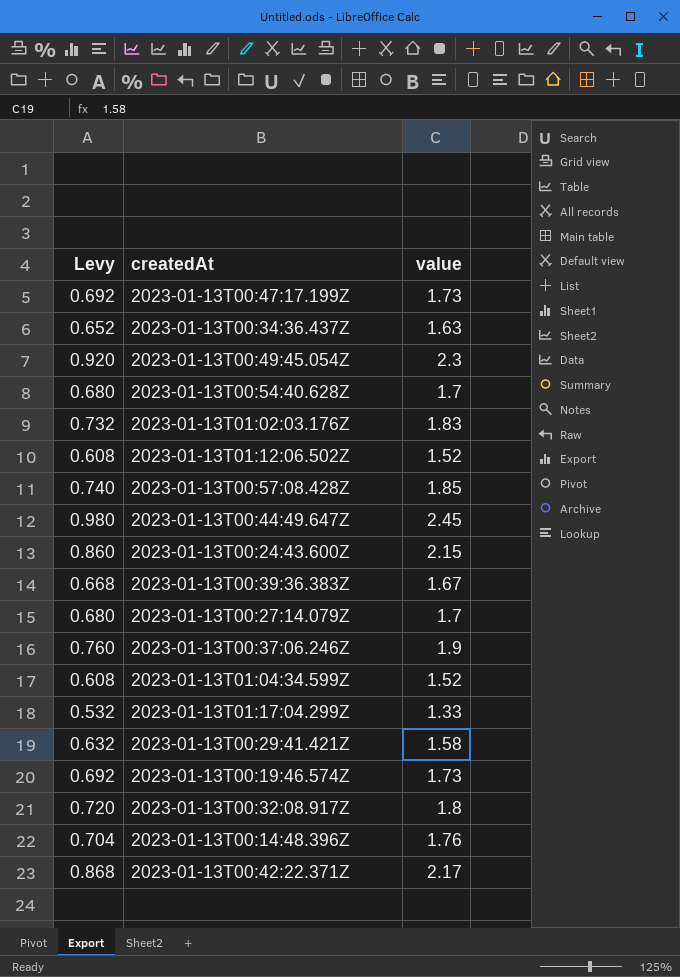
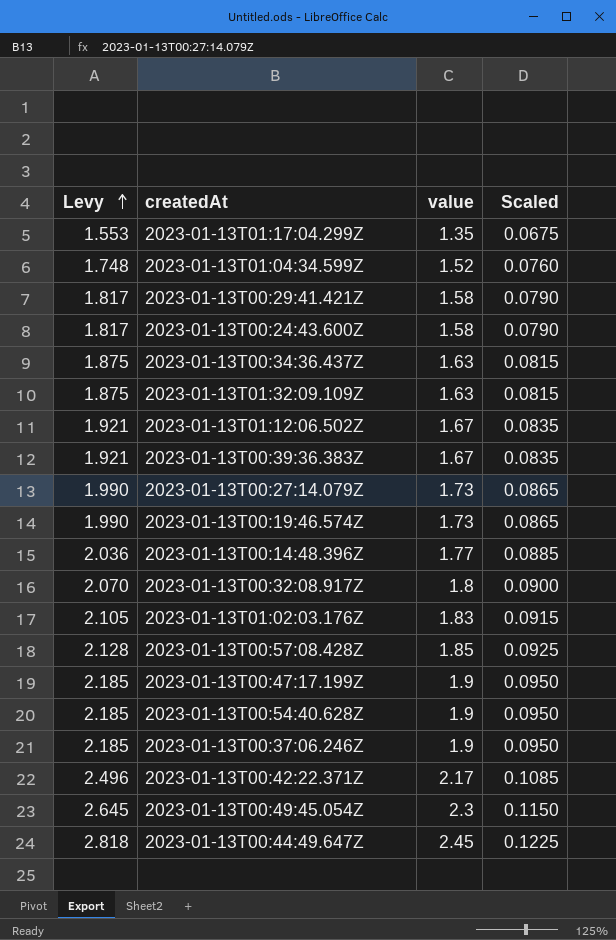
row order: none -> Levy ascending
column Levy | formula: [value] * 0.4 -> [value] * 1.15
column Scaled | formula: none -> [value] * 0.05
2023-01-13T01:17:04.299Z | value: 1.33 -> 1.35
2023-01-13T00:24:43.600Z | value: 2.15 -> 1.58
row 2023-01-13T01:32:09.109Z: none -> 1.875 | 1.63 | 0.0815
2023-01-13T01:12:06.502Z | value: 1.52 -> 1.67
2023-01-13T00:27:14.079Z | value: 1.7 -> 1.73
2023-01-13T00:14:48.396Z | value: 1.76 -> 1.77
2023-01-13T00:47:17.199Z | value: 1.73 -> 1.9
2023-01-13T00:54:40.628Z | value: 1.7 -> 1.9

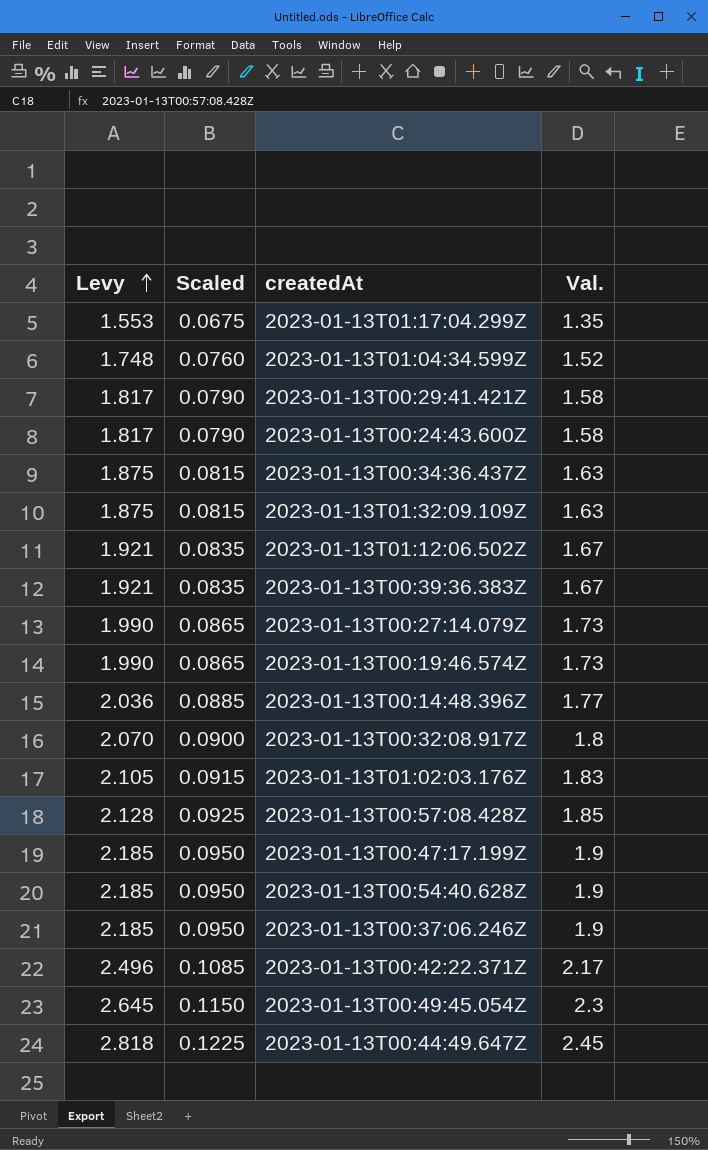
column Scaled | position: 4 -> 2
column name: value -> Val.

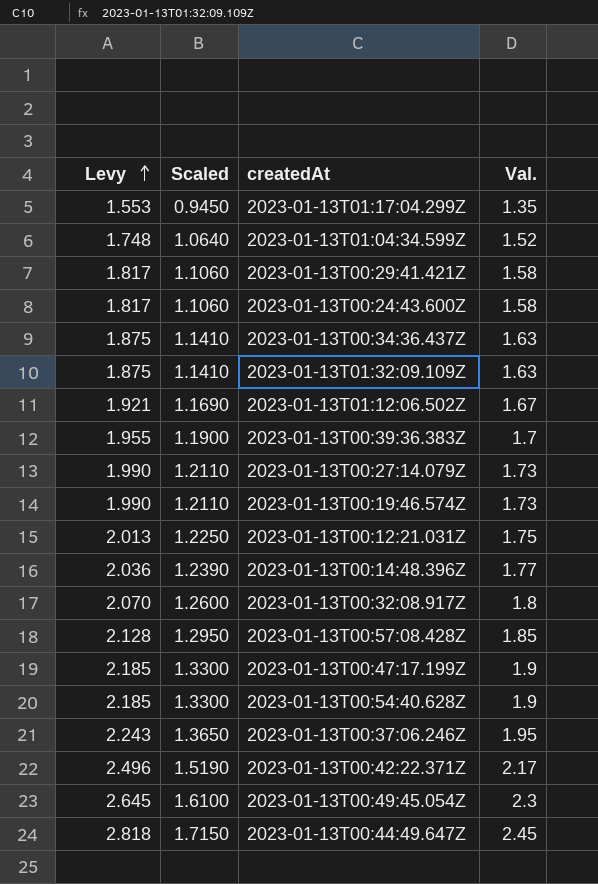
column Scaled | formula: [Val.] * 0.05 -> [Val.] * 0.7
row 2023-01-13T01:02:03.176Z: 2.105 | 0.0915 | 1.83 -> none
2023-01-13T00:39:36.383Z | Levy: 1.921 -> 1.955
2023-01-13T00:39:36.383Z | Val.: 1.67 -> 1.7
row 2023-01-13T00:12:21.031Z: none -> 2.013 | 1.2250 | 1.75
2023-01-13T00:37:06.246Z | Levy: 2.185 -> 2.243
2023-01-13T00:37:06.246Z | Val.: 1.9 -> 1.95

